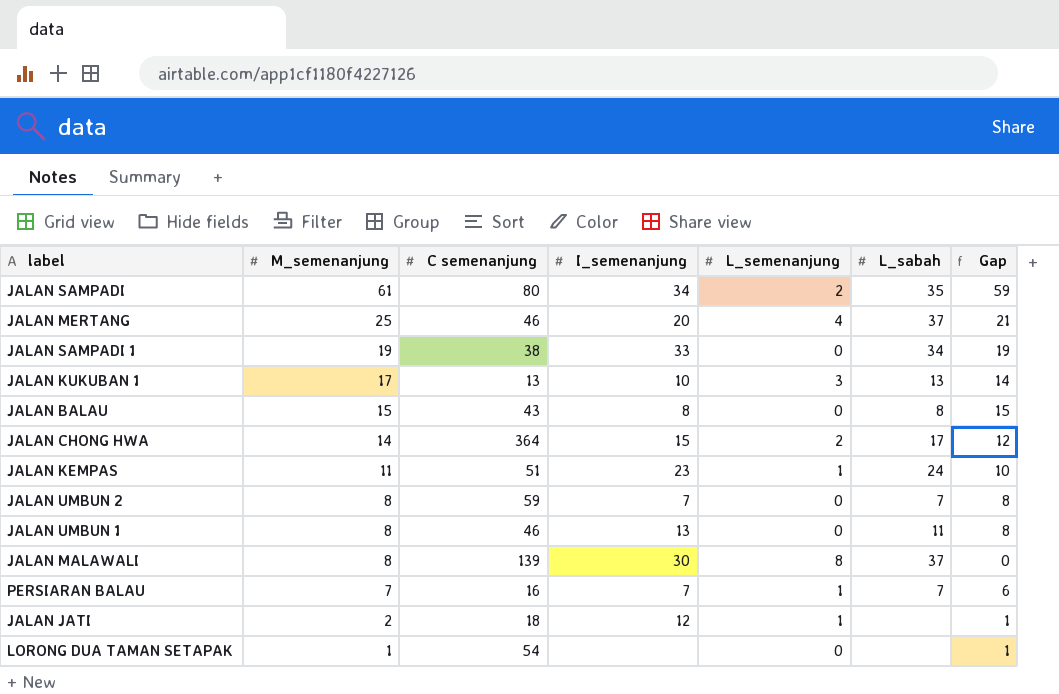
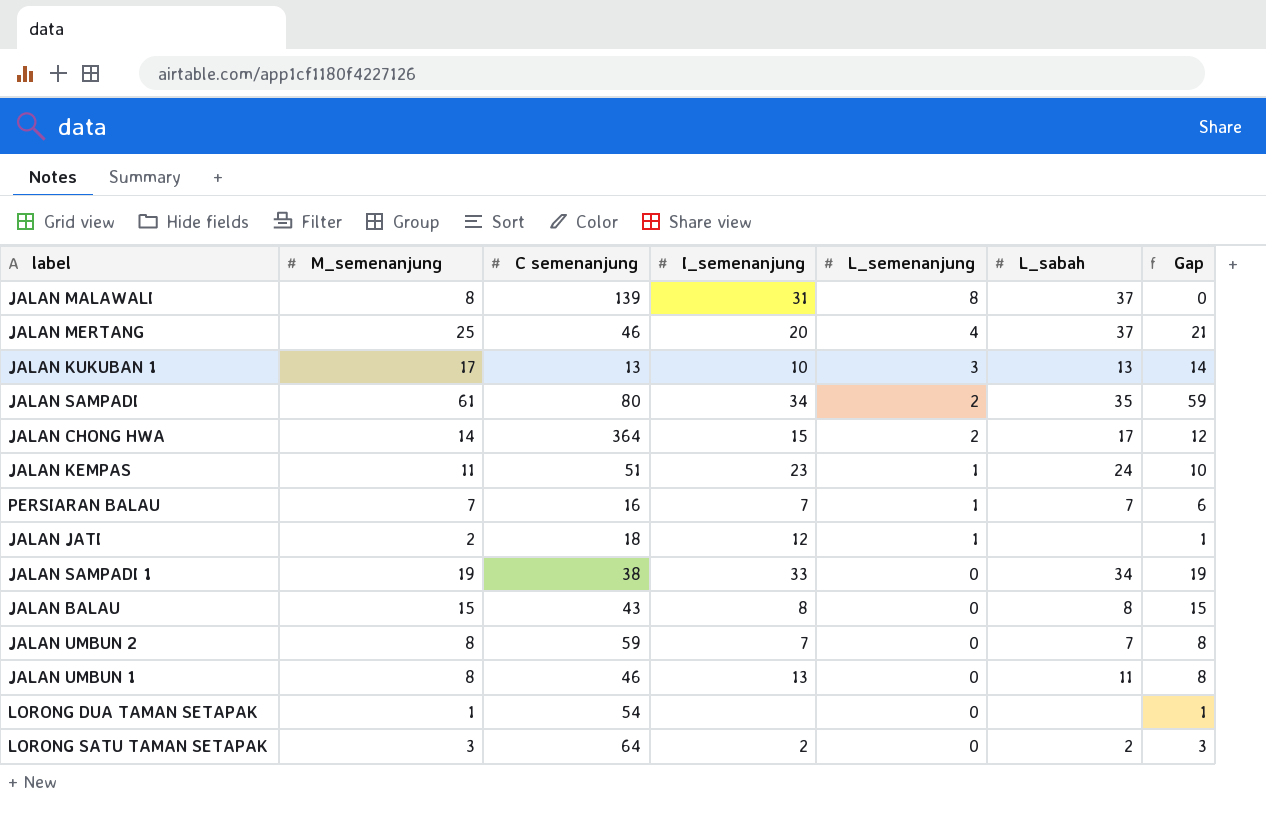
row order: M_semenanjung descending -> L_semenanjung descending
JALAN MALAWALI | I_semenanjung: 30 -> 31
row LORONG SATU TAMAN SETAPAK: none -> 3 | 64 | 2 | 0 | 2 | 3

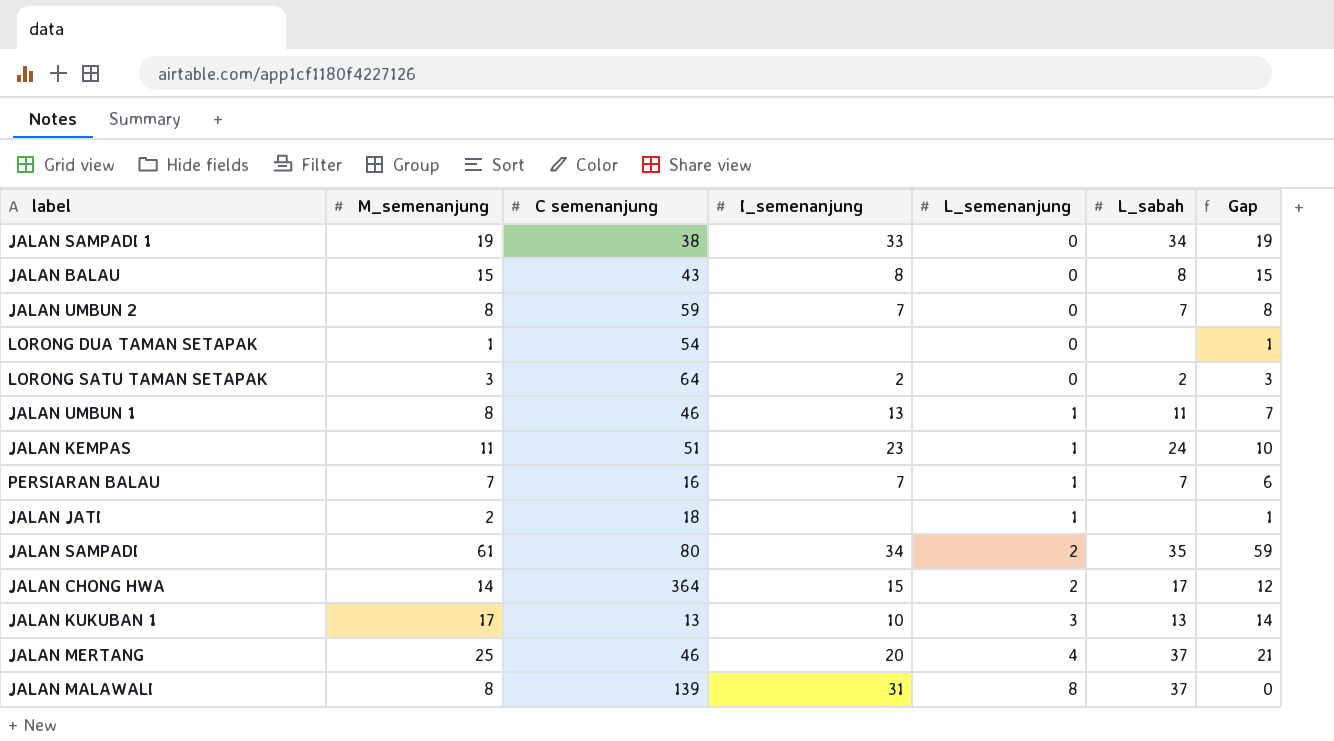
row order: L_semenanjung descending -> L_semenanjung ascending
JALAN UMBUN 1 | L_semenanjung: 0 -> 1
JALAN UMBUN 1 | Gap: 8 -> 7
JALAN JATI | I_semenanjung: 12 -> none

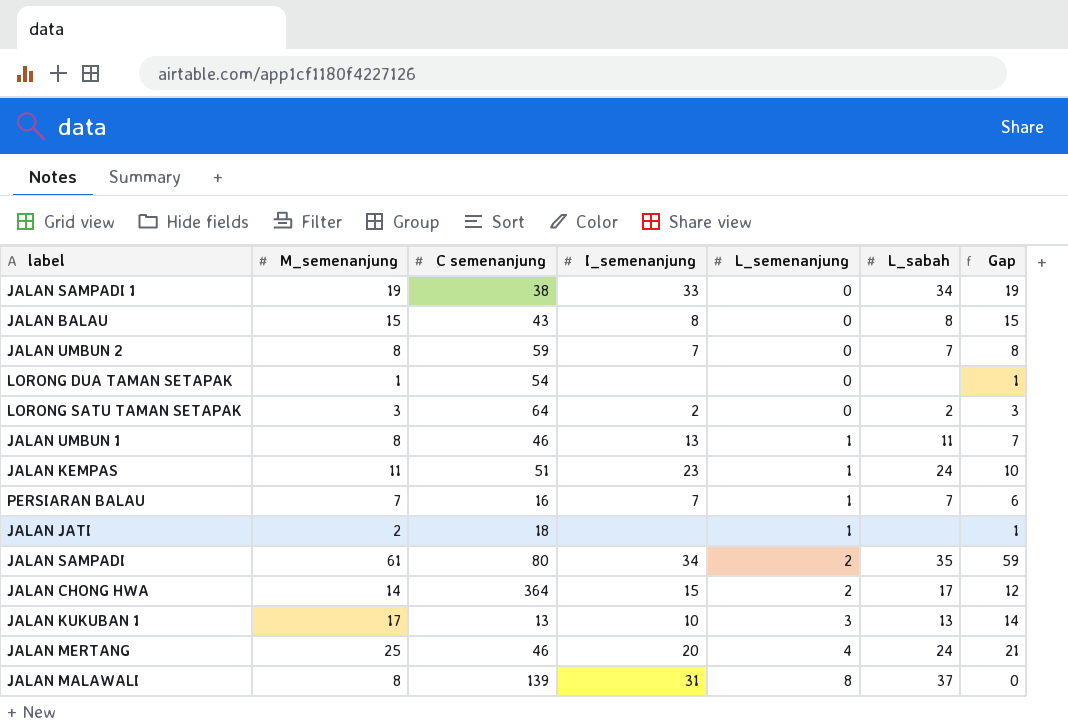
JALAN MERTANG | L_sabah: 37 -> 24

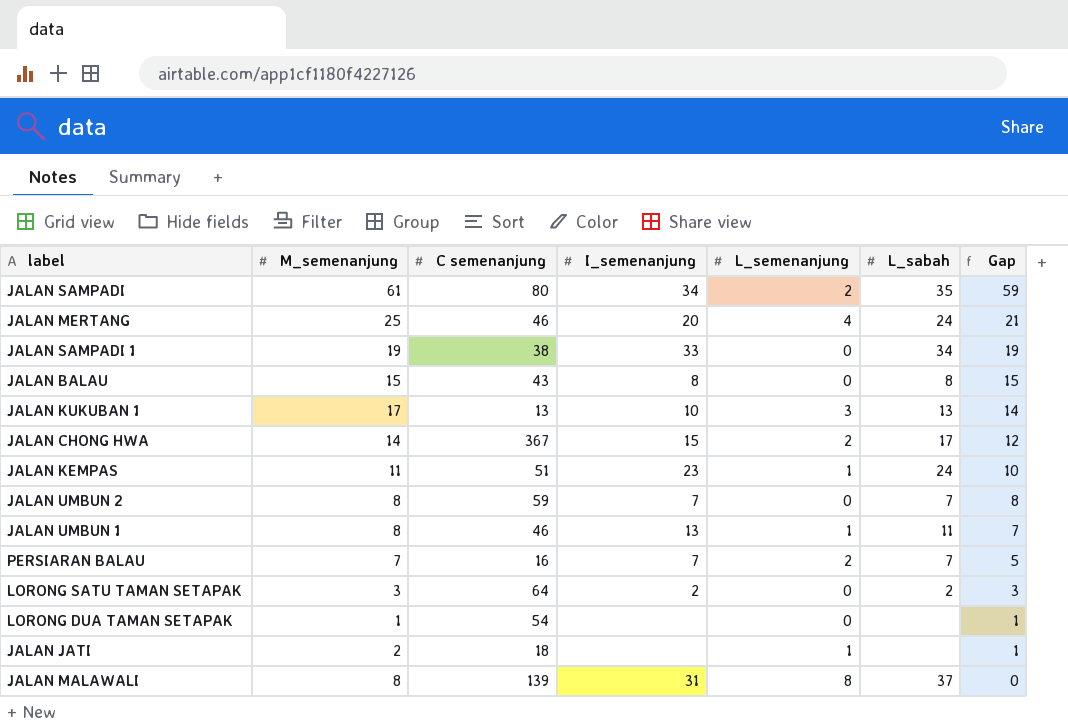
row order: L_semenanjung ascending -> Gap descending
JALAN CHONG HWA | C semenanjung: 364 -> 367
PERSIARAN BALAU | L_semenanjung: 1 -> 2
PERSIARAN BALAU | Gap: 6 -> 5

